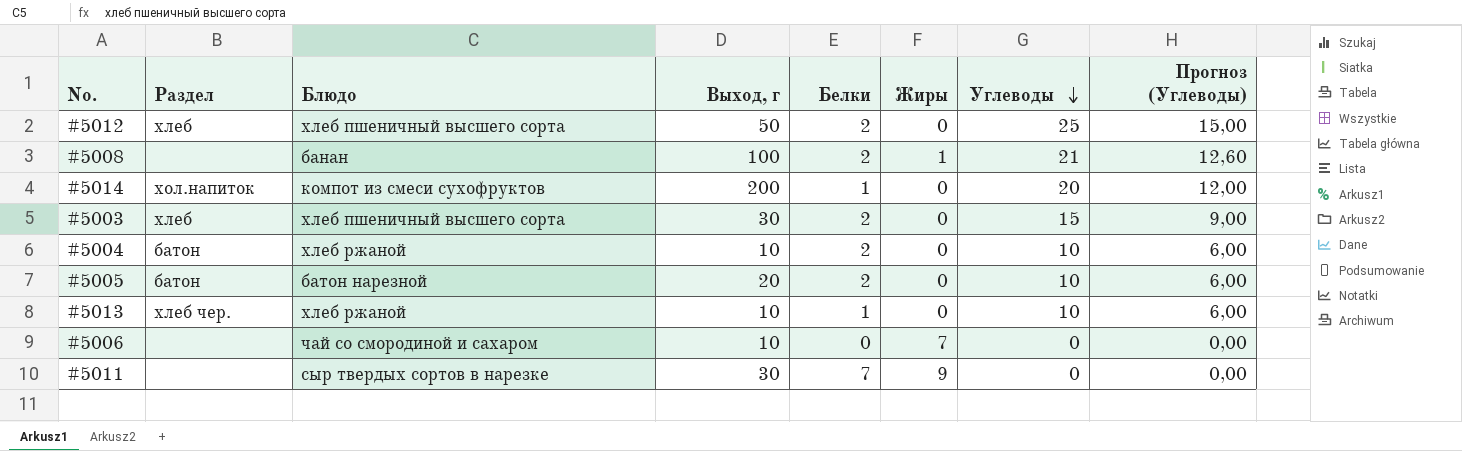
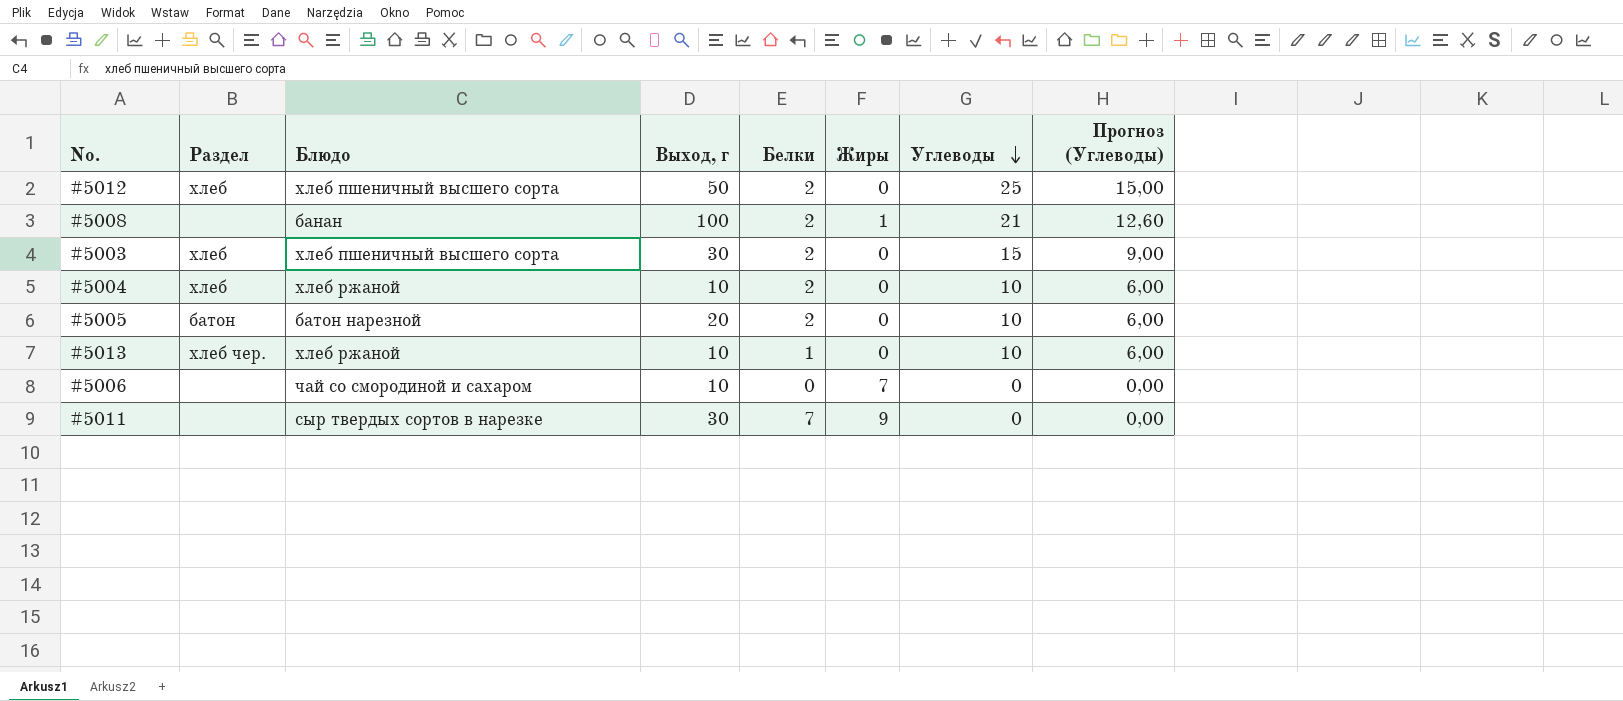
row #5014: хол.напиток | компот из смеси сухофруктов | 200 | 1 | 0 | 20 | 12,00 -> none
#5004 | Раздел: батон -> хлеб

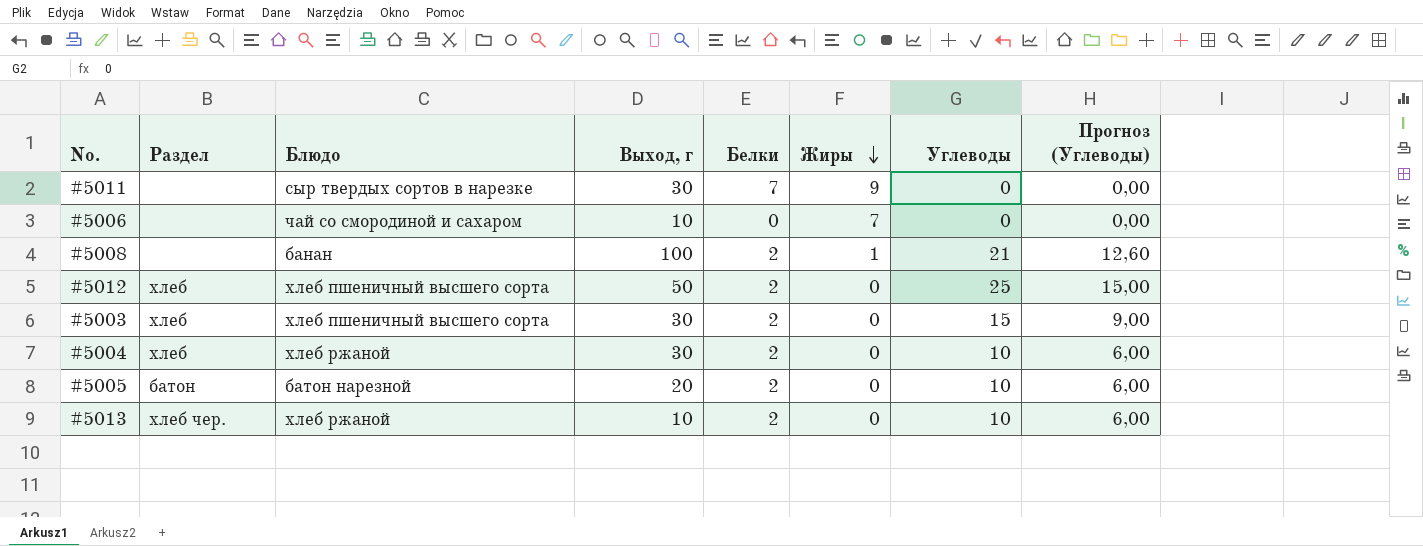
row order: Углеводы descending -> Жиры descending
#5004 | Выход, г: 10 -> 30
#5013 | Белки: 1 -> 2

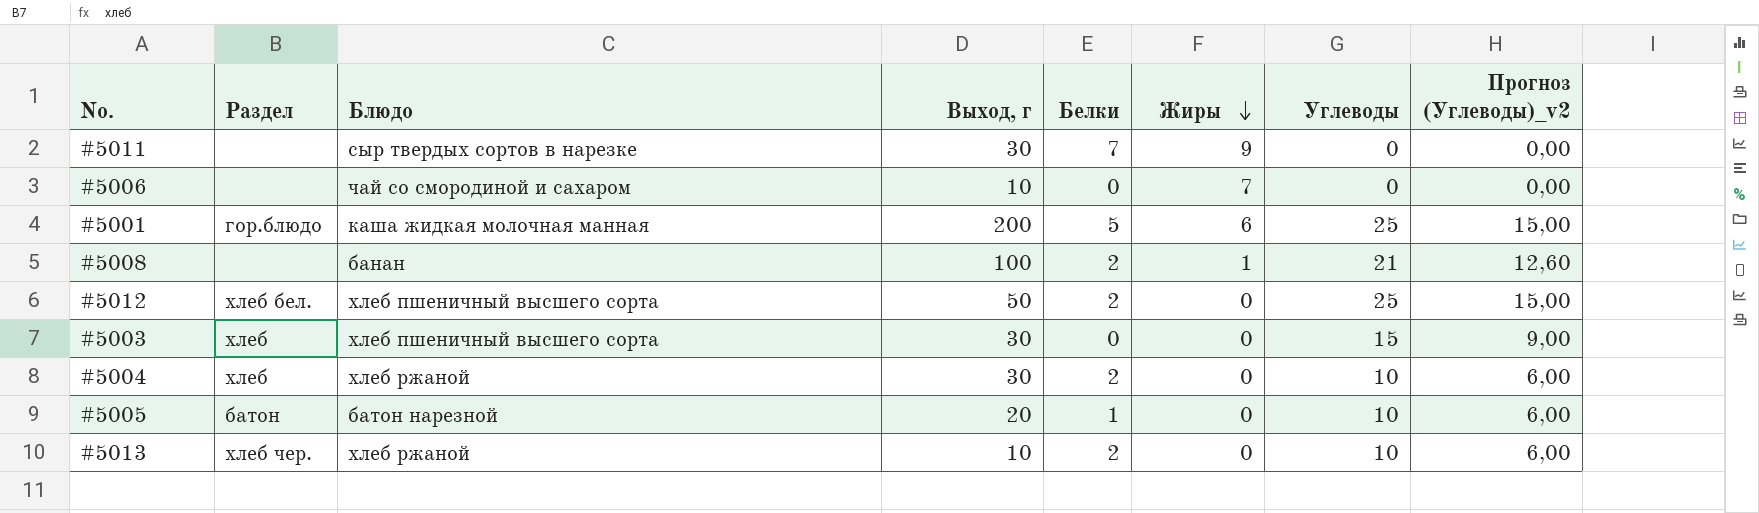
column name: Прогноз (Углеводы) -> Прогноз (Углеводы)_v2
row #5001: none -> гор.блюдо | каша жидкая молочная манная | 200 | 5 | 6 | 25 | 15,00
#5012 | Раздел: хлеб -> хлеб бел.
#5003 | Белки: 2 -> 0
#5005 | Белки: 2 -> 1

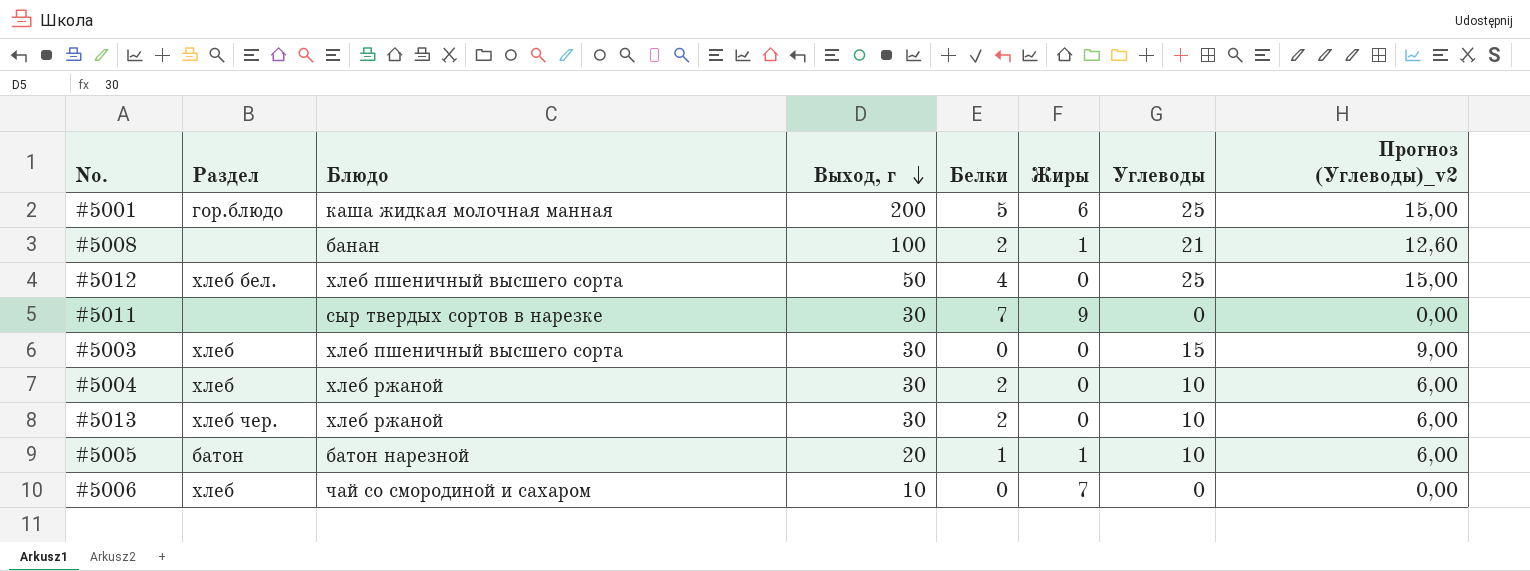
row order: Жиры descending -> Выход, г descending
#5012 | Белки: 2 -> 4
#5013 | Выход, г: 10 -> 30
#5005 | Жиры: 0 -> 1
#5006 | Раздел: none -> хлеб

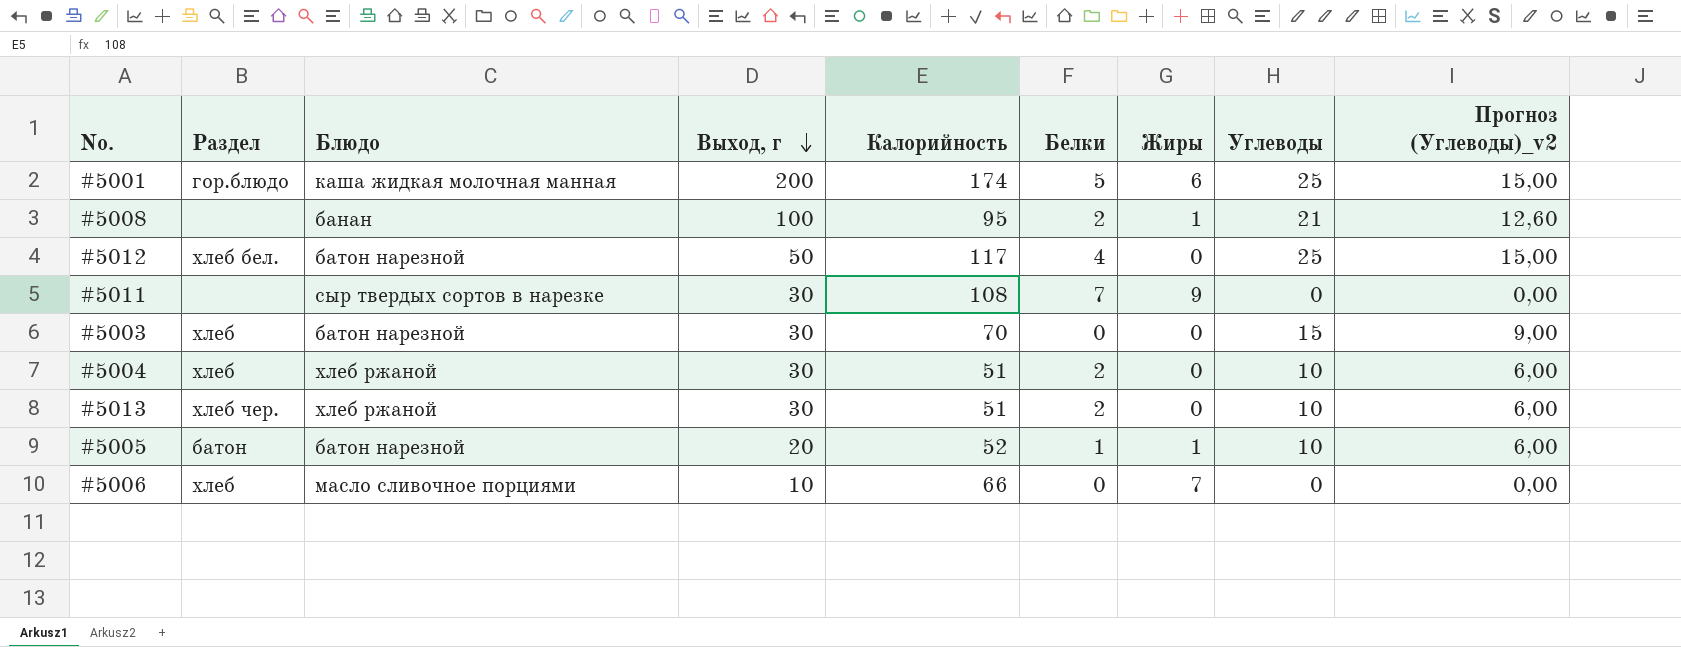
column Калорийность | position: none -> 5
#5012 | Блюдо: хлеб пшеничный высшего сорта -> батон нарезной
#5003 | Блюдо: хлеб пшеничный высшего сорта -> батон нарезной
#5006 | Блюдо: чай со смородиной и сахаром -> масло сливочное порциями

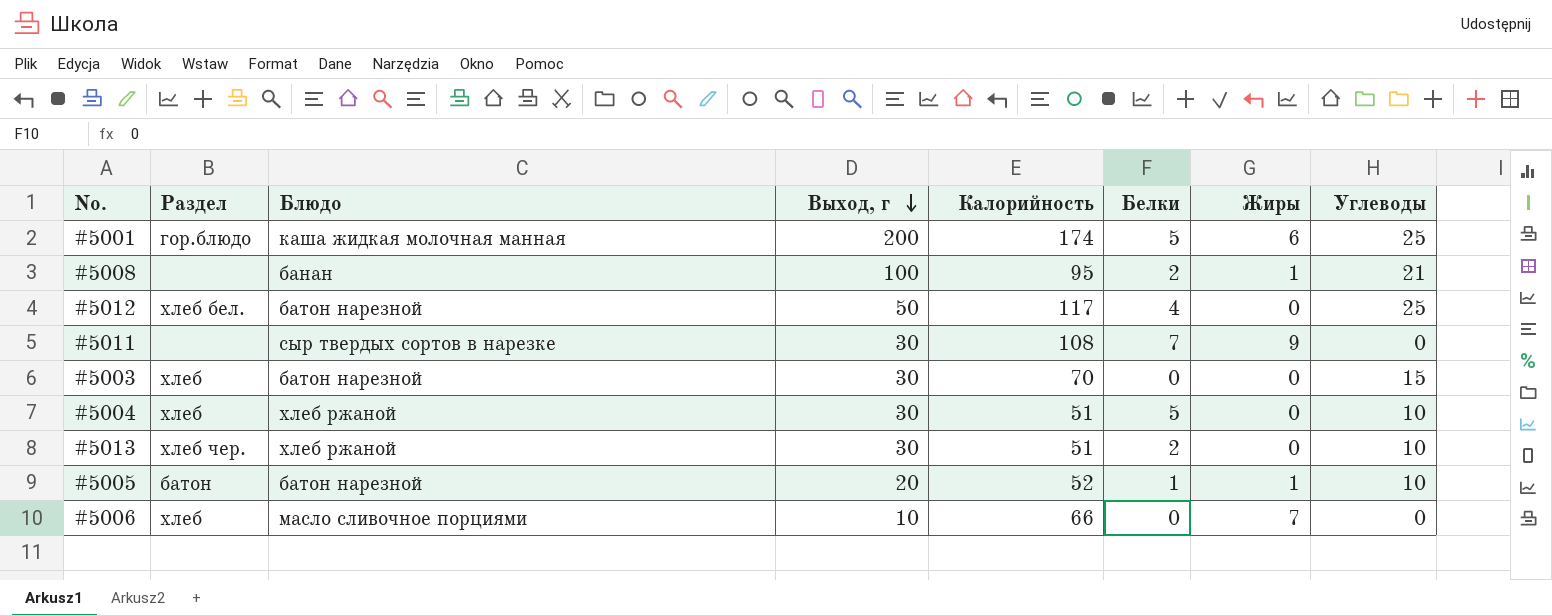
column Прогноз (Углеводы)_v2 | formula: [Углеводы] * 0,6 -> none
#5004 | Белки: 2 -> 5

